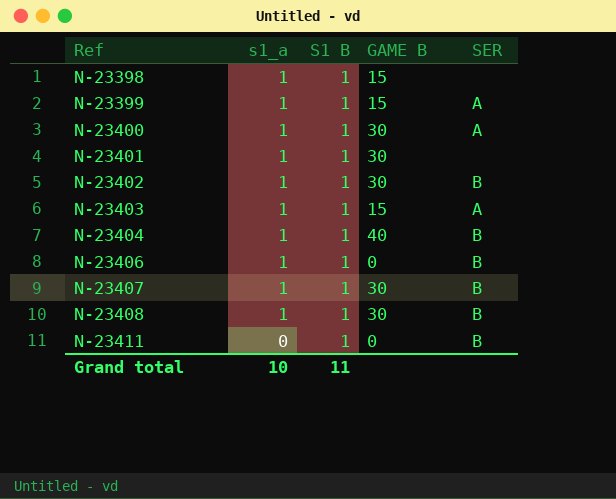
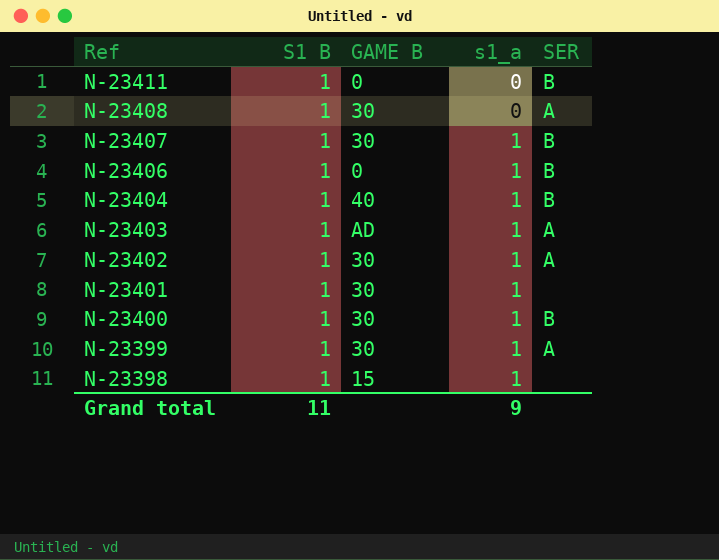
row order: Ref ascending -> Ref descending
column s1_a | position: 2 -> 4
N-23408 | s1_a: 1 -> 0
N-23408 | SER: B -> A
N-23403 | GAME B: 15 -> AD
N-23402 | SER: B -> A
N-23400 | SER: A -> B
N-23399 | GAME B: 15 -> 30
Grand total | s1_a: 10 -> 9

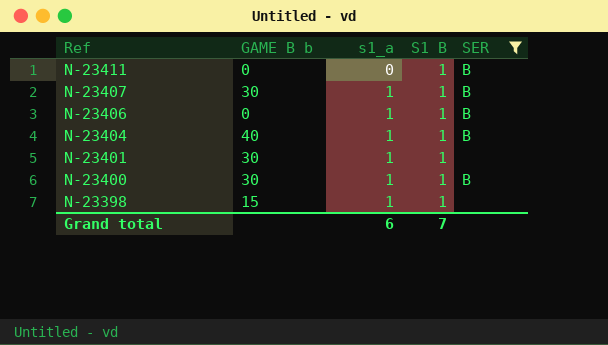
filter: none -> SER != A
column name: GAME B -> GAME B b
column S1 B | position: 2 -> 4
Grand total | s1_a: 9 -> 6
Grand total | S1 B: 11 -> 7

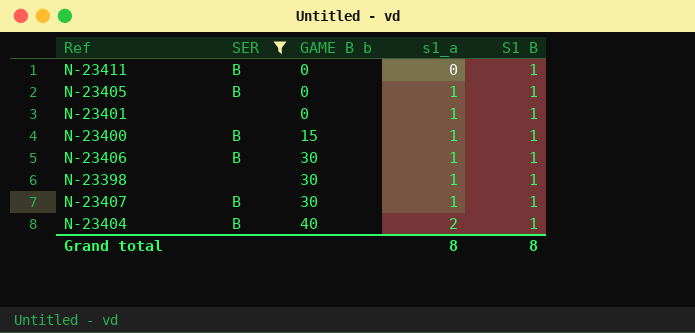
row order: Ref descending -> GAME B b ascending
column SER | position: 5 -> 2
row N-23405: none -> B | 0 | 1 | 1
N-23401 | GAME B b: 30 -> 0
N-23400 | GAME B b: 30 -> 15
N-23406 | GAME B b: 0 -> 30
N-23398 | GAME B b: 15 -> 30
N-23404 | s1_a: 1 -> 2
Grand total | s1_a: 6 -> 8
Grand total | S1 B: 7 -> 8

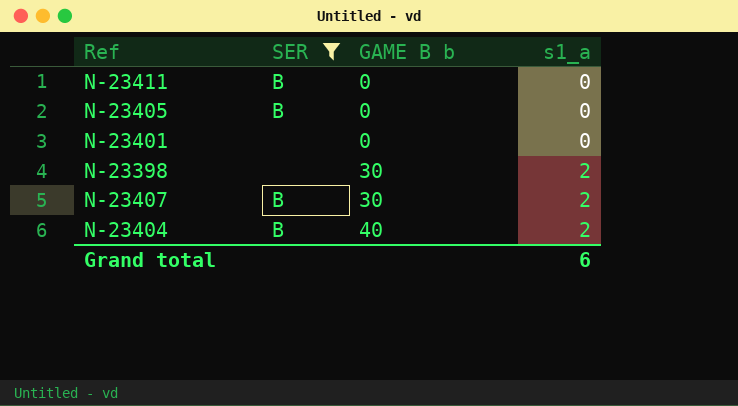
column S1 B | position: 5 -> none
row N-23400: B | 15 | 1 | 1 -> none
row N-23406: B | 30 | 1 | 1 -> none
N-23405 | s1_a: 1 -> 0
N-23401 | s1_a: 1 -> 0
N-23398 | s1_a: 1 -> 2
N-23407 | s1_a: 1 -> 2
Grand total | s1_a: 8 -> 6

